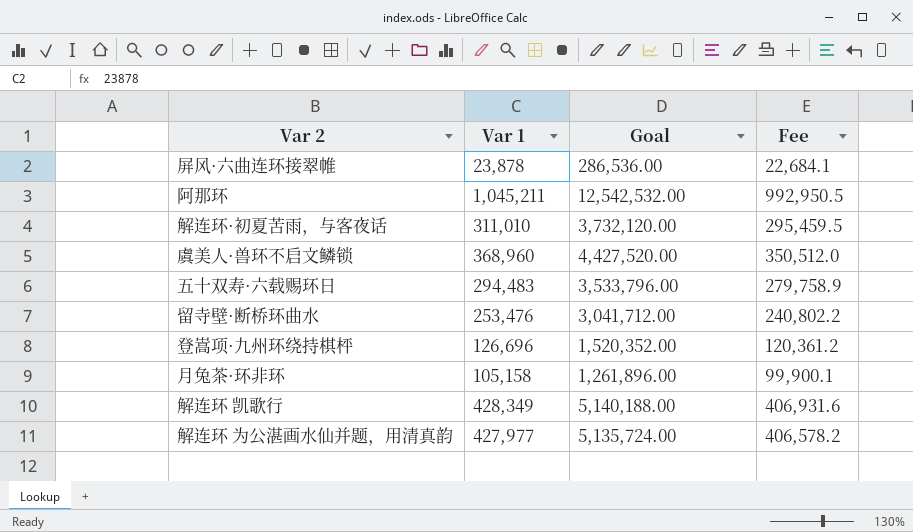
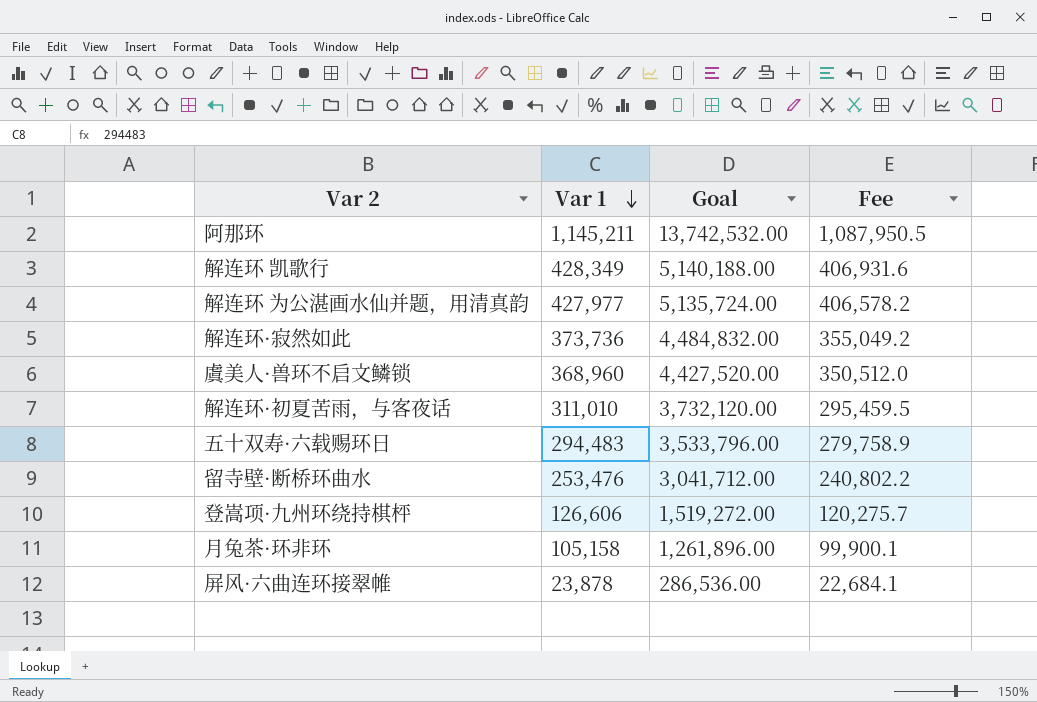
row order: none -> Var 1 descending
阿那环 | Var 1: 1,045,211 -> 1,145,211
阿那环 | Goal: 12,542,532.00 -> 13,742,532.00
阿那环 | Fee: 992,950.5 -> 1,087,950.5
row 解连环·寂然如此: none -> 373,736 | 4,484,832.00 | 355,049.2
登嵩项·九州环绕持棋枰 | Var 1: 126,696 -> 126,606
登嵩项·九州环绕持棋枰 | Goal: 1,520,352.00 -> 1,519,272.00
登嵩项·九州环绕持棋枰 | Fee: 120,361.2 -> 120,275.7

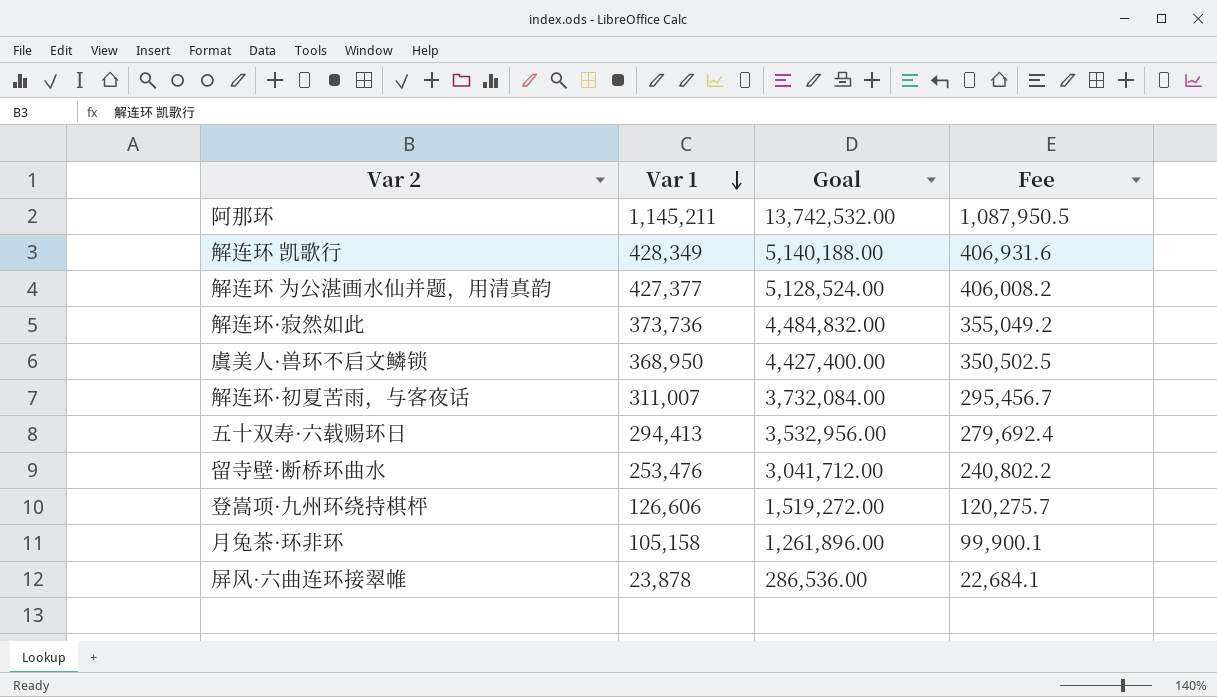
解连环 为公湛画水仙并题，用清真韵 | Var 1: 427,977 -> 427,377
解连环 为公湛画水仙并题，用清真韵 | Goal: 5,135,724.00 -> 5,128,524.00
解连环 为公湛画水仙并题，用清真韵 | Fee: 406,578.2 -> 406,008.2
虞美人·兽环不启文鳞锁 | Var 1: 368,960 -> 368,950
虞美人·兽环不启文鳞锁 | Goal: 4,427,520.00 -> 4,427,400.00
虞美人·兽环不启文鳞锁 | Fee: 350,512.0 -> 350,502.5
解连环·初夏苦雨，与客夜话 | Var 1: 311,010 -> 311,007
解连环·初夏苦雨，与客夜话 | Goal: 3,732,120.00 -> 3,732,084.00
解连环·初夏苦雨，与客夜话 | Fee: 295,459.5 -> 295,456.7
五十双寿·六载赐环日 | Var 1: 294,483 -> 294,413
五十双寿·六载赐环日 | Goal: 3,533,796.00 -> 3,532,956.00
五十双寿·六载赐环日 | Fee: 279,758.9 -> 279,692.4

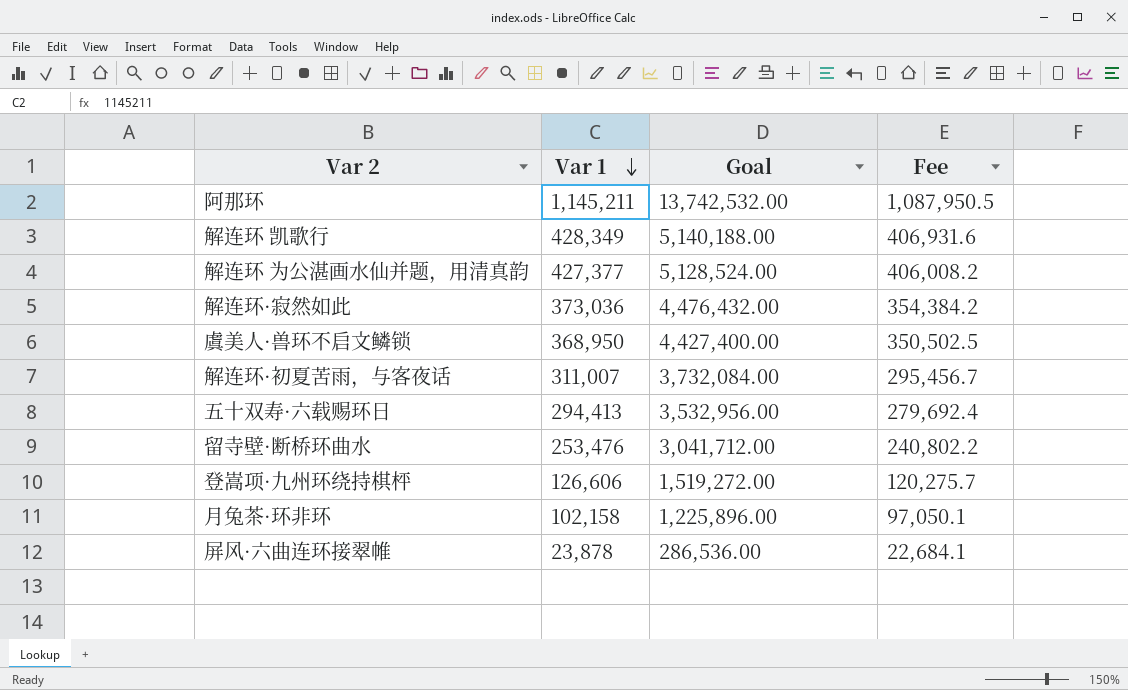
解连环·寂然如此 | Var 1: 373,736 -> 373,036
解连环·寂然如此 | Goal: 4,484,832.00 -> 4,476,432.00
解连环·寂然如此 | Fee: 355,049.2 -> 354,384.2
月兔茶·环非环 | Var 1: 105,158 -> 102,158
月兔茶·环非环 | Goal: 1,261,896.00 -> 1,225,896.00
月兔茶·环非环 | Fee: 99,900.1 -> 97,050.1

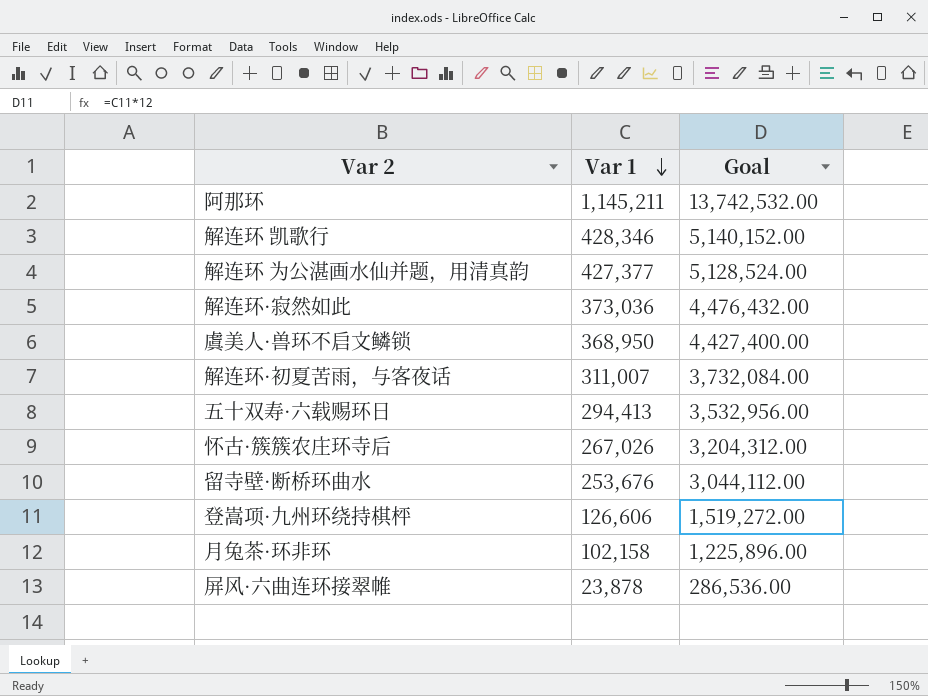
column Fee | formula: [Var 1] * 0.95 -> none
解连环 凯歌行 | Var 1: 428,349 -> 428,346
解连环 凯歌行 | Goal: 5,140,188.00 -> 5,140,152.00
row 怀古·簇簇农庄环寺后: none -> 267,026 | 3,204,312.00
留寺壁·断桥环曲水 | Var 1: 253,476 -> 253,676
留寺壁·断桥环曲水 | Goal: 3,041,712.00 -> 3,044,112.00

